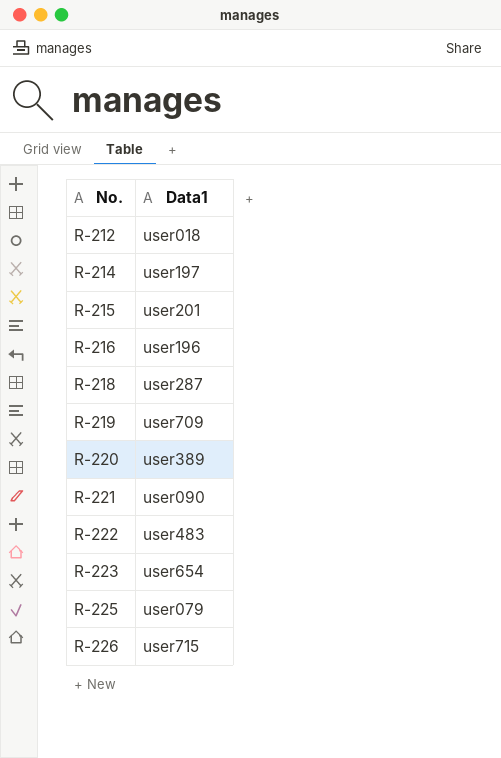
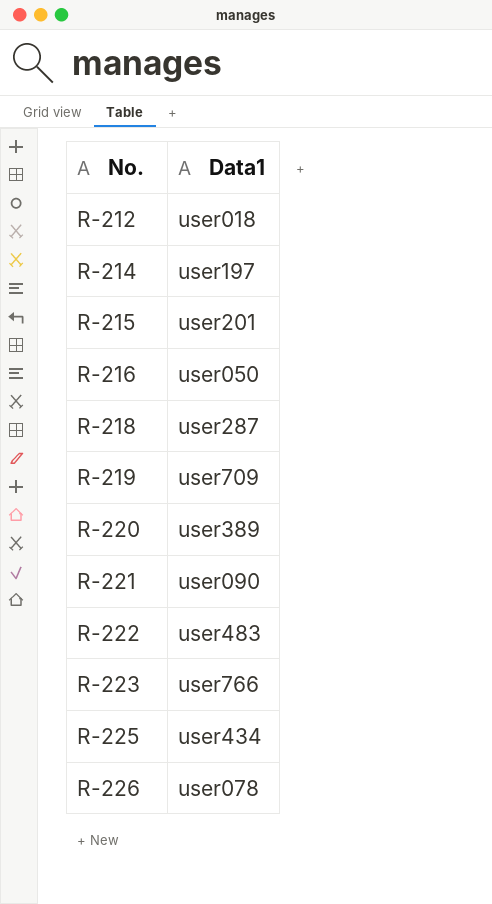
R-216 | Data1: user196 -> user050
R-223 | Data1: user654 -> user766
R-225 | Data1: user079 -> user434
R-226 | Data1: user715 -> user078

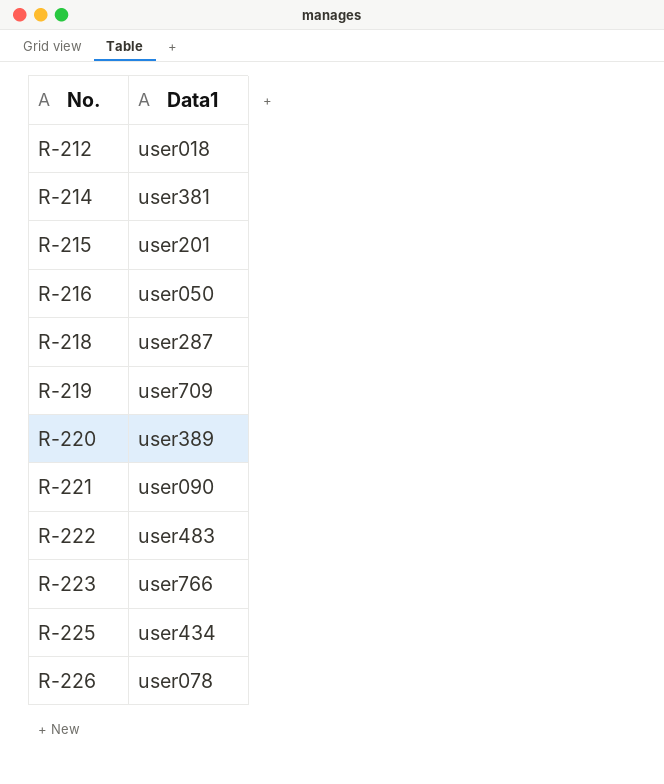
R-214 | Data1: user197 -> user381

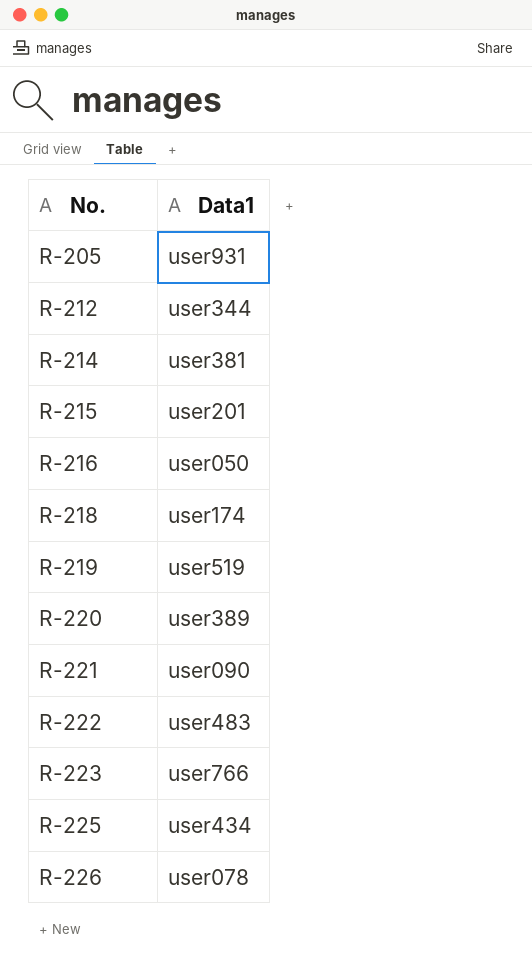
row R-205: none -> user931
R-212 | Data1: user018 -> user344
R-218 | Data1: user287 -> user174
R-219 | Data1: user709 -> user519

